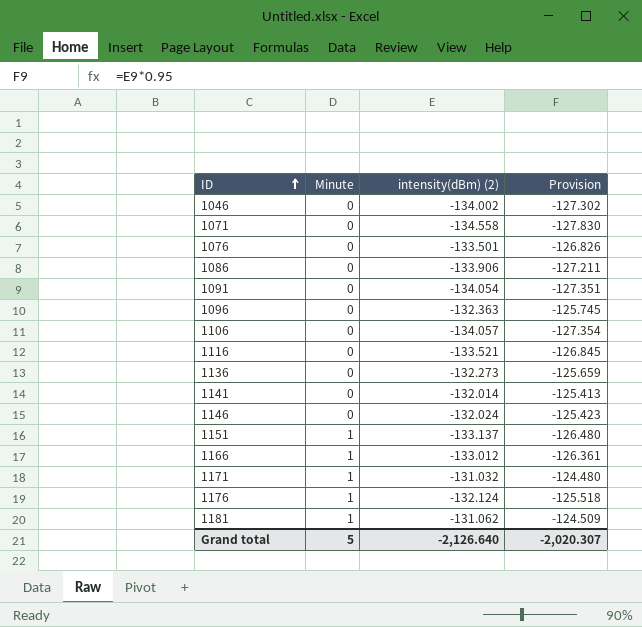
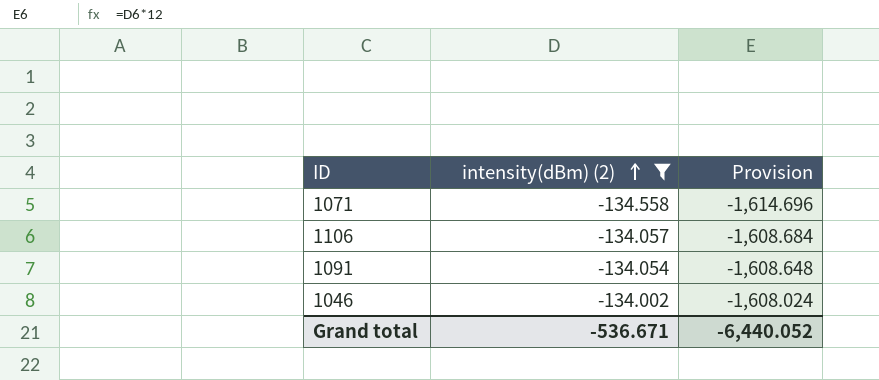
filter: none -> intensity(dBm) (2) <= -134.002
row order: ID ascending -> intensity(dBm) (2) ascending
column Minute | position: 2 -> none
column Provision | formula: [intensity(dBm) (2)] * 0.95 -> [intensity(dBm) (2)] * 12
Grand total | intensity(dBm) (2): -2,126.640 -> -536.671
Grand total | Provision: -2,020.307 -> -6,440.052

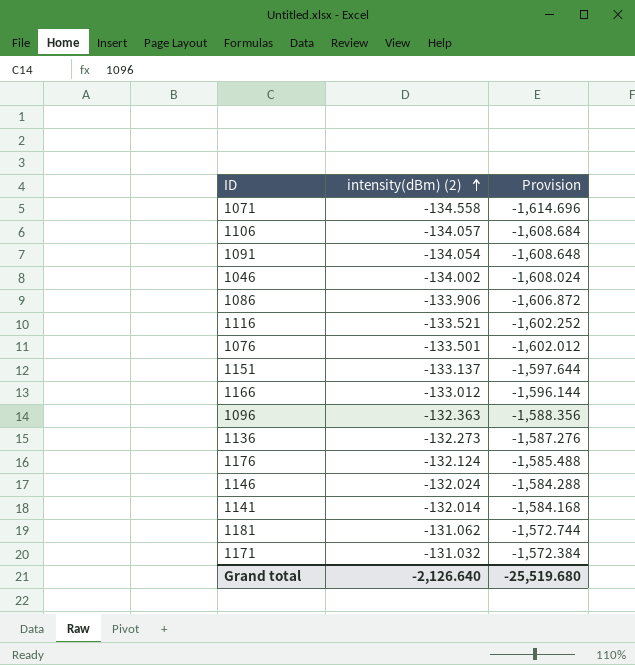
filter: intensity(dBm) (2) <= -134.002 -> none
Grand total | intensity(dBm) (2): -536.671 -> -2,126.640
Grand total | Provision: -6,440.052 -> -25,519.680

